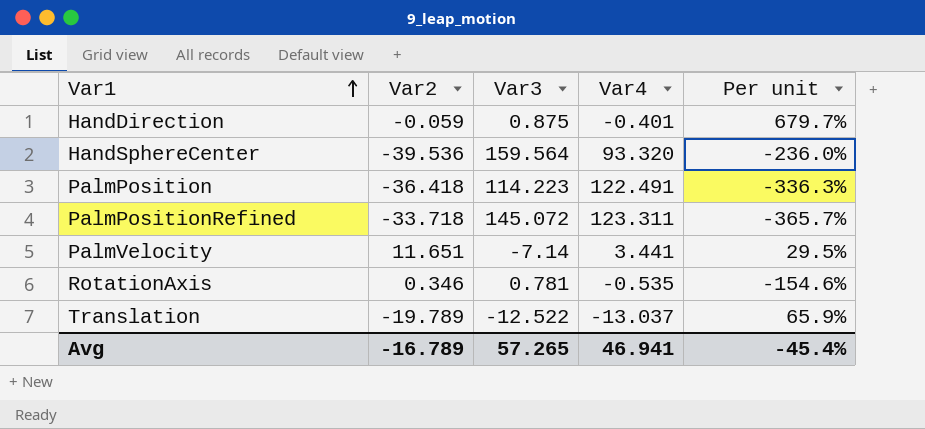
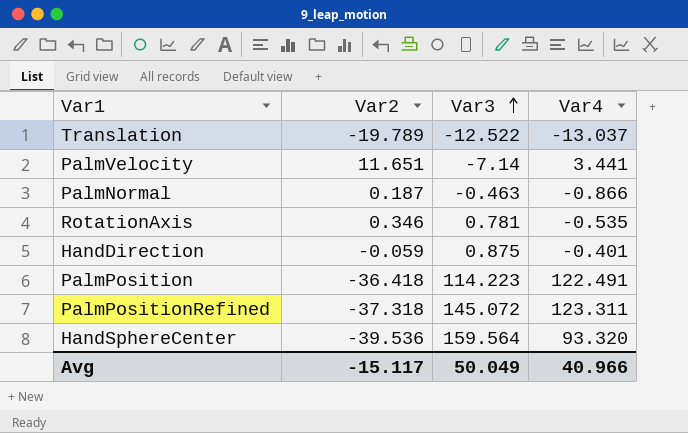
row order: Var1 ascending -> Var3 ascending
column Per unit | formula: [Var4] / [Var2] -> none
row PalmNormal: none -> 0.187 | -0.463 | -0.866
PalmPositionRefined | Var2: -33.718 -> -37.318
Avg | Var2: -16.789 -> -15.117
Avg | Var3: 57.265 -> 50.049
Avg | Var4: 46.941 -> 40.966

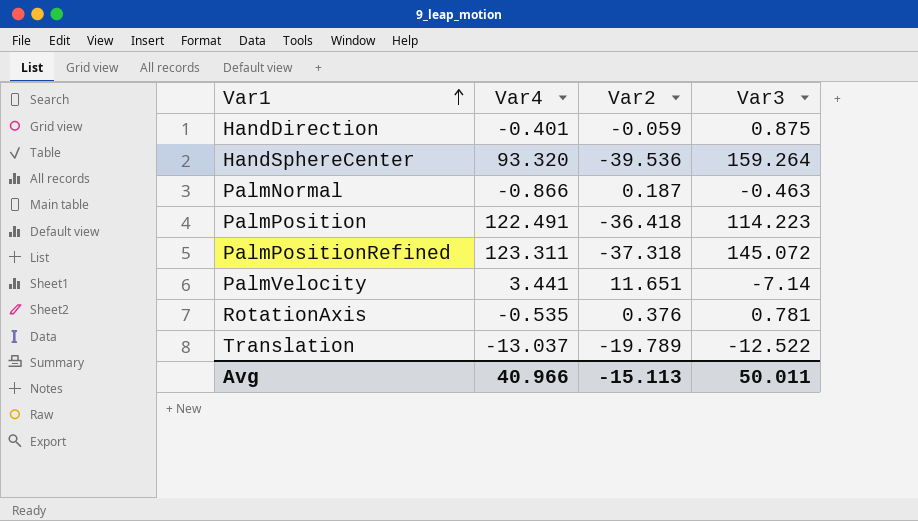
row order: Var3 ascending -> Var1 ascending
column Var4 | position: 4 -> 2
HandSphereCenter | Var3: 159.564 -> 159.264
RotationAxis | Var2: 0.346 -> 0.376
Avg | Var2: -15.117 -> -15.113
Avg | Var3: 50.049 -> 50.011

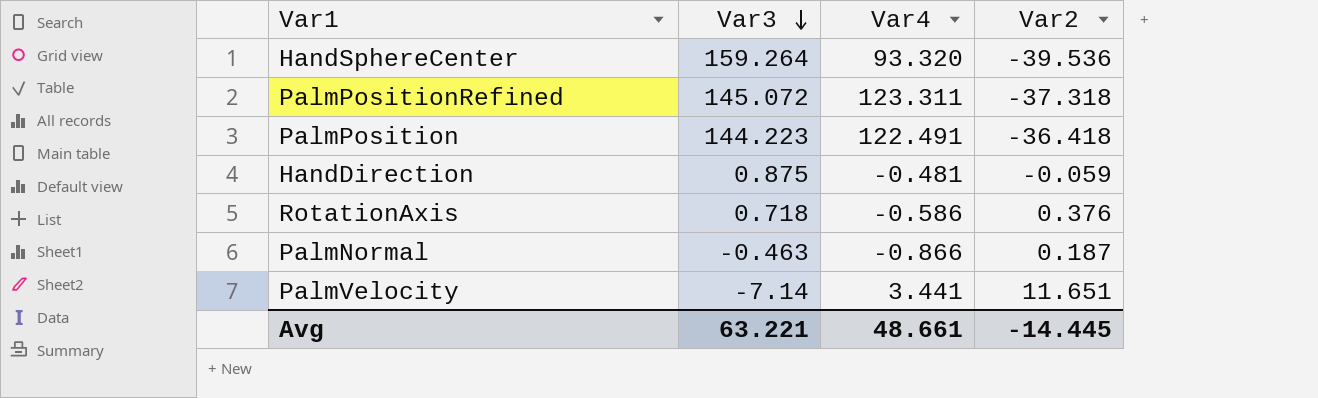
row order: Var1 ascending -> Var3 descending
column Var3 | position: 4 -> 2
row Translation: -13.037 | -19.789 | -12.522 -> none
PalmPosition | Var3: 114.223 -> 144.223
HandDirection | Var4: -0.401 -> -0.481
RotationAxis | Var3: 0.781 -> 0.718
RotationAxis | Var4: -0.535 -> -0.586
Avg | Var3: 50.011 -> 63.221
Avg | Var4: 40.966 -> 48.661
Avg | Var2: -15.113 -> -14.445

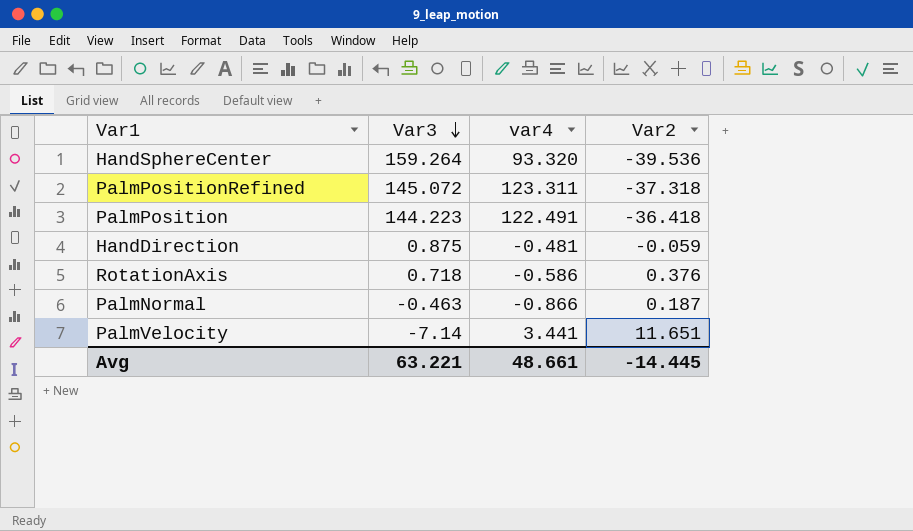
column name: Var4 -> var4

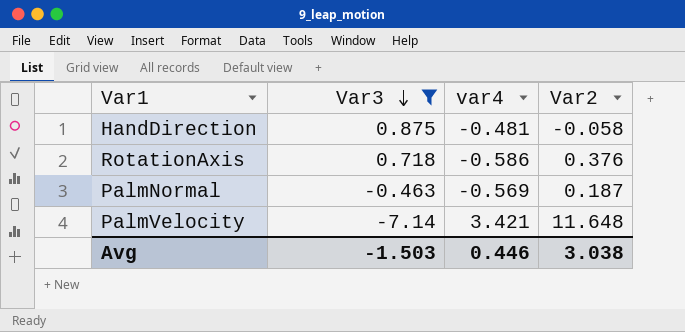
filter: none -> Var3 <= 0.875
HandDirection | Var2: -0.059 -> -0.058
PalmNormal | var4: -0.866 -> -0.569
PalmVelocity | var4: 3.441 -> 3.421
PalmVelocity | Var2: 11.651 -> 11.648
Avg | Var3: 63.221 -> -1.503
Avg | var4: 48.661 -> 0.446
Avg | Var2: -14.445 -> 3.038

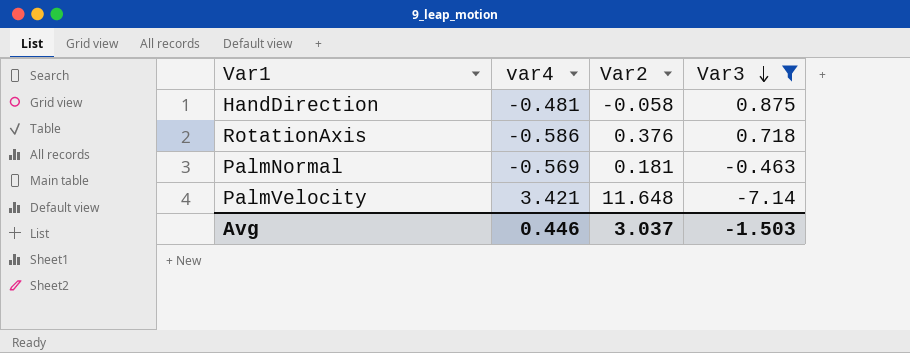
column Var3 | position: 2 -> 4
PalmNormal | Var2: 0.187 -> 0.181
Avg | Var2: 3.038 -> 3.037

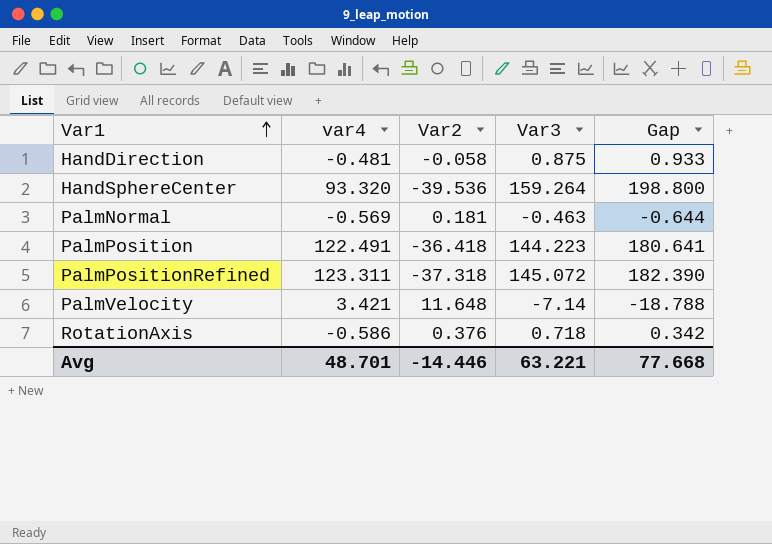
filter: Var3 <= 0.875 -> none
row order: Var3 descending -> Var1 ascending
column Gap | formula: none -> [Var3] - [Var2]
Avg | var4: 0.446 -> 48.701
Avg | Var2: 3.037 -> -14.446
Avg | Var3: -1.503 -> 63.221

